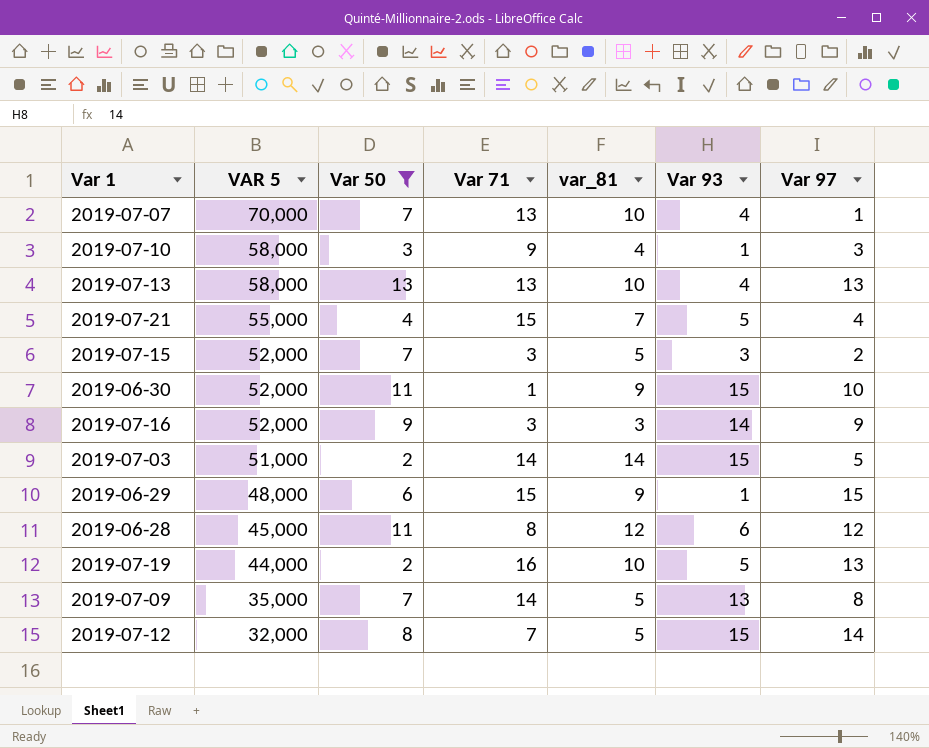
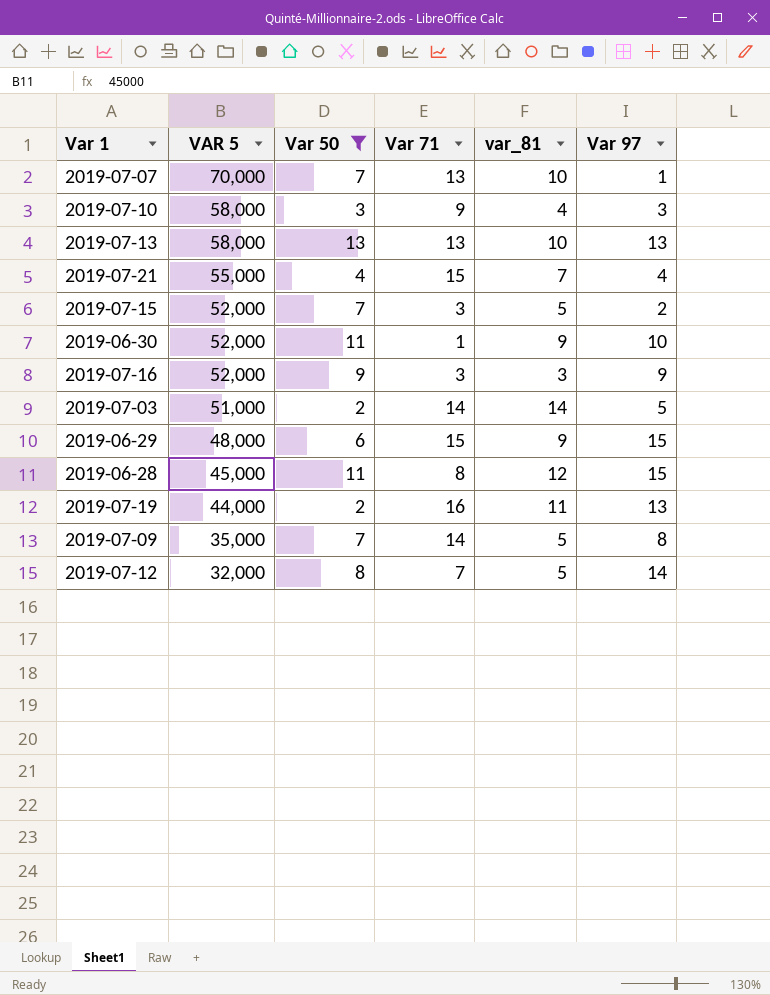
column Var 93 | position: 6 -> none
2019-06-28 | Var 97: 12 -> 15
2019-07-19 | var_81: 10 -> 11

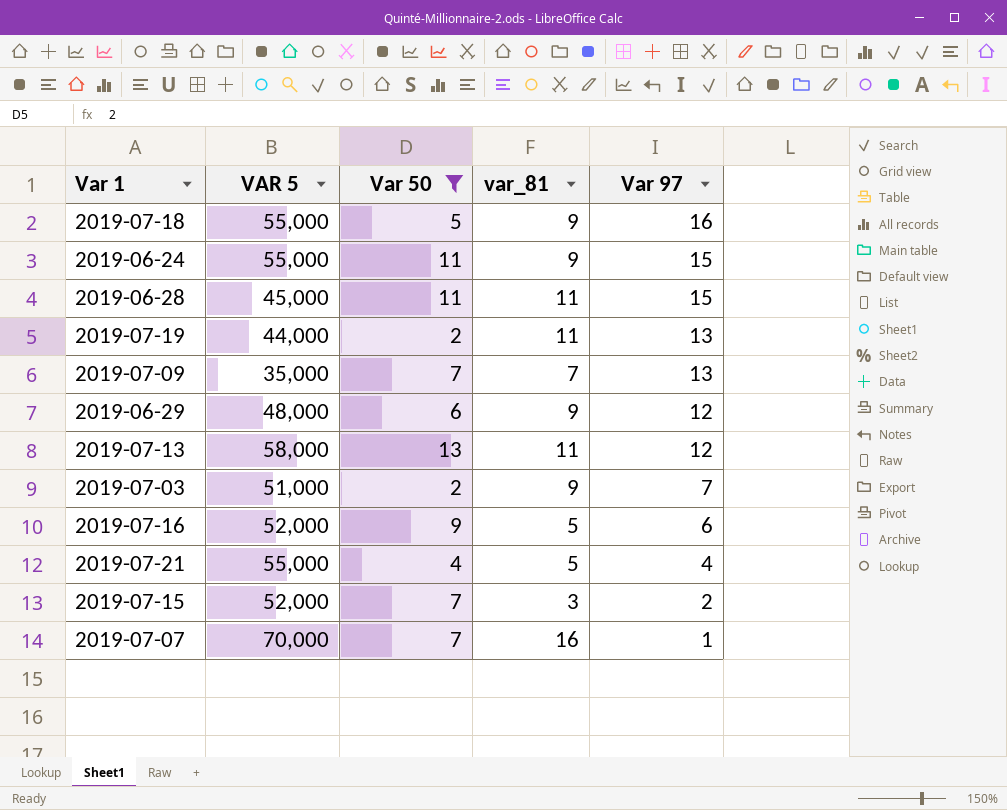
row order: VAR 5 descending -> Var 97 descending
column Var 71 | position: 4 -> none
row 2019-07-10: 58,000 | 3 | 9 | 4 | 3 -> none
row 2019-06-30: 52,000 | 11 | 1 | 9 | 10 -> none
row 2019-07-12: 32,000 | 8 | 7 | 5 | 14 -> none
row 2019-07-18: none -> 55,000 | 5 | 9 | 16
row 2019-06-24: none -> 55,000 | 11 | 9 | 15
2019-06-28 | var_81: 12 -> 11
2019-07-09 | var_81: 5 -> 7
2019-07-09 | Var 97: 8 -> 13
2019-06-29 | Var 97: 15 -> 12
2019-07-13 | var_81: 10 -> 11
2019-07-13 | Var 97: 13 -> 12
2019-07-03 | var_81: 14 -> 9
2019-07-03 | Var 97: 5 -> 7
2019-07-16 | var_81: 3 -> 5
2019-07-16 | Var 97: 9 -> 6
2019-07-21 | var_81: 7 -> 5
2019-07-15 | var_81: 5 -> 3
2019-07-07 | var_81: 10 -> 16

